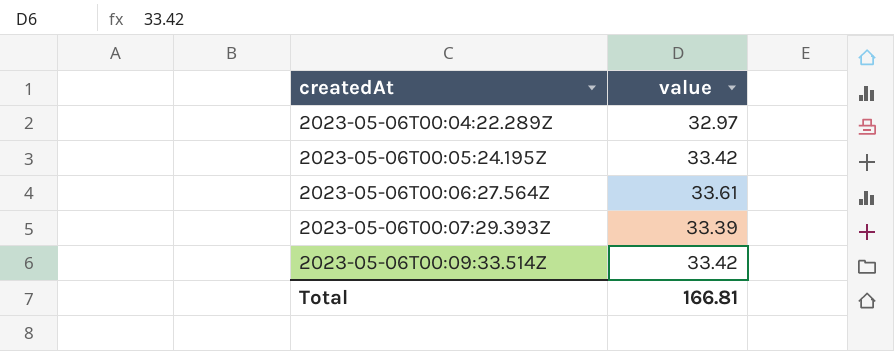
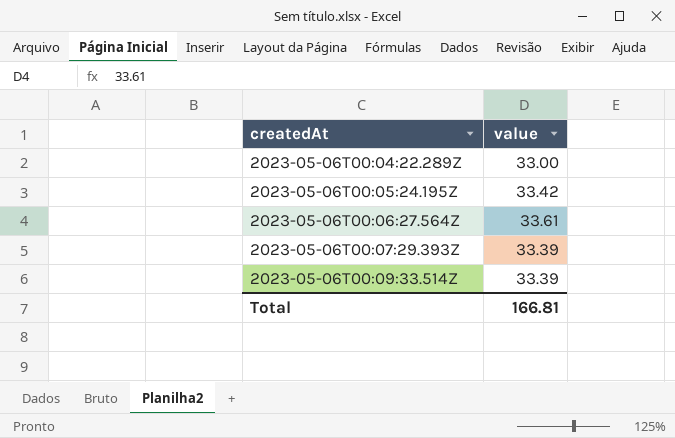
2023-05-06T00:04:22.289Z | value: 32.97 -> 33.00
2023-05-06T00:09:33.514Z | value: 33.42 -> 33.39

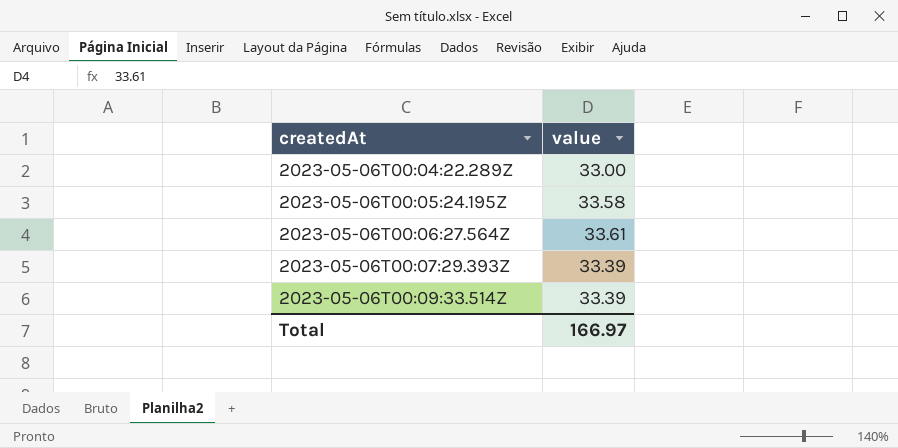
2023-05-06T00:05:24.195Z | value: 33.42 -> 33.58
Total | value: 166.81 -> 166.97

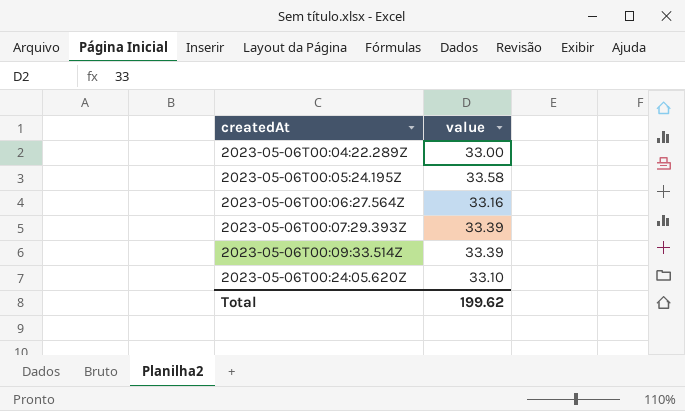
2023-05-06T00:06:27.564Z | value: 33.61 -> 33.16
row 2023-05-06T00:24:05.620Z: none -> 33.10
Total | value: 166.97 -> 199.62

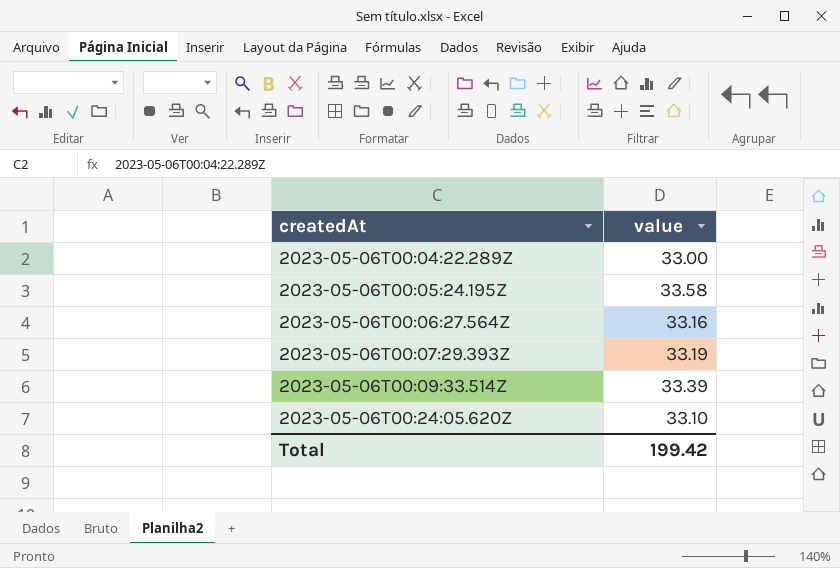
2023-05-06T00:07:29.393Z | value: 33.39 -> 33.19
Total | value: 199.62 -> 199.42

